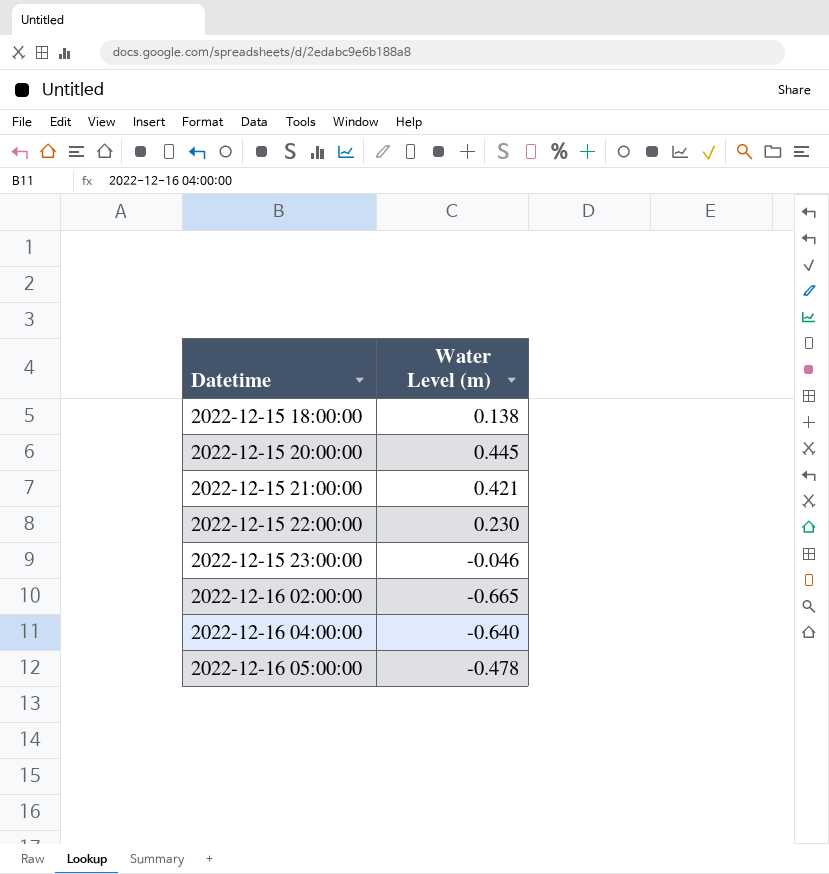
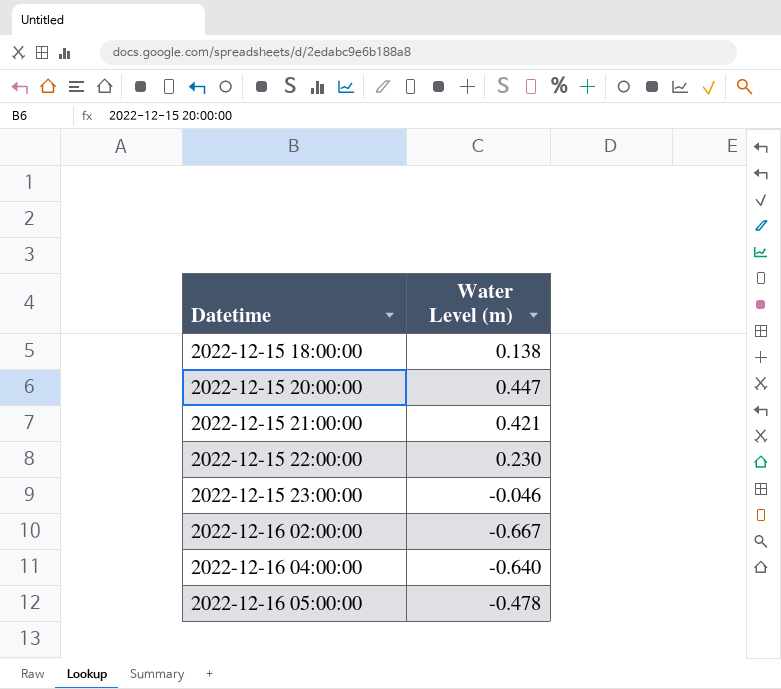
2022-12-15 20:00:00 | Water Level (m): 0.445 -> 0.447
2022-12-16 02:00:00 | Water Level (m): -0.665 -> -0.667

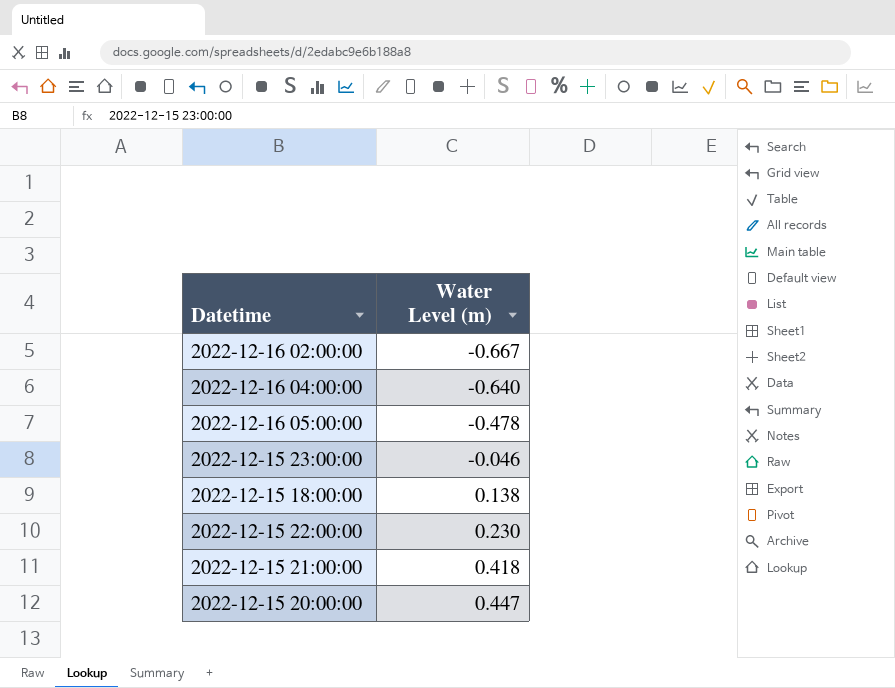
row order: Datetime ascending -> Water Level (m) ascending
2022-12-15 21:00:00 | Water Level (m): 0.421 -> 0.418

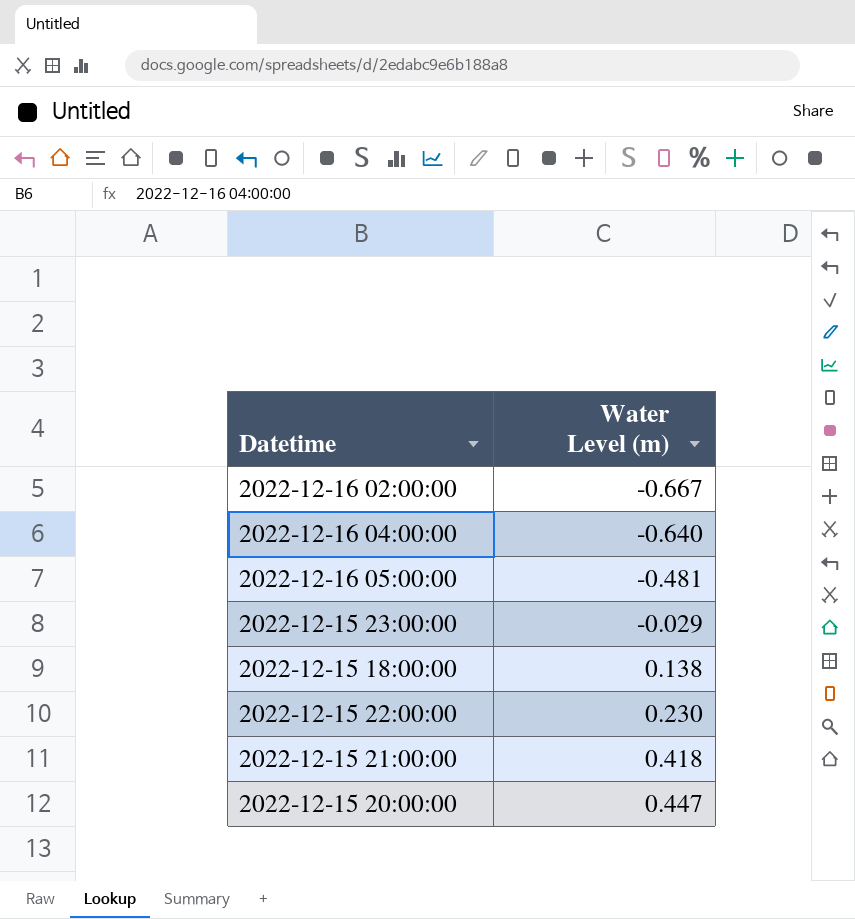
2022-12-16 05:00:00 | Water Level (m): -0.478 -> -0.481
2022-12-15 23:00:00 | Water Level (m): -0.046 -> -0.029

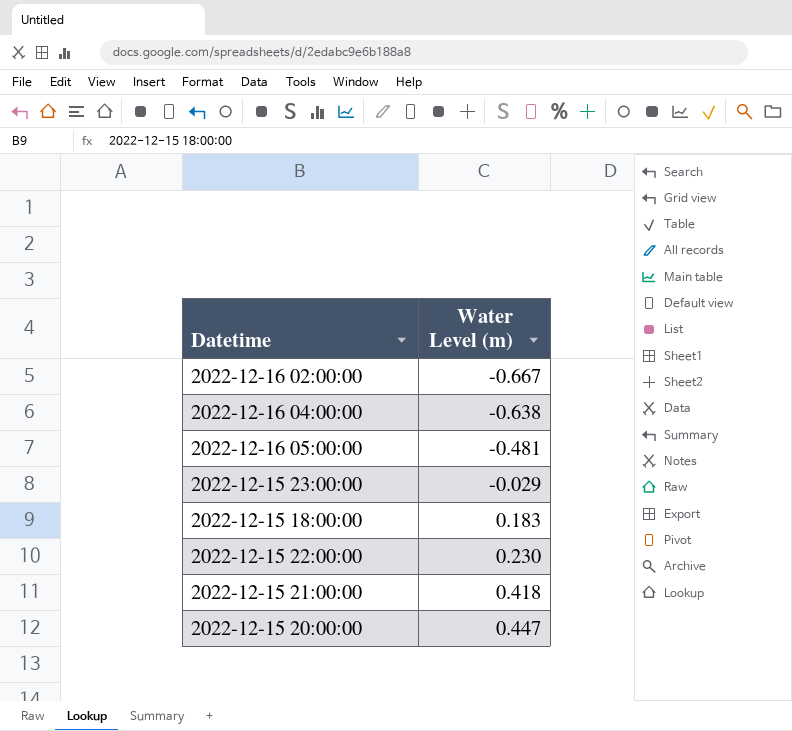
2022-12-16 04:00:00 | Water Level (m): -0.640 -> -0.638
2022-12-15 18:00:00 | Water Level (m): 0.138 -> 0.183

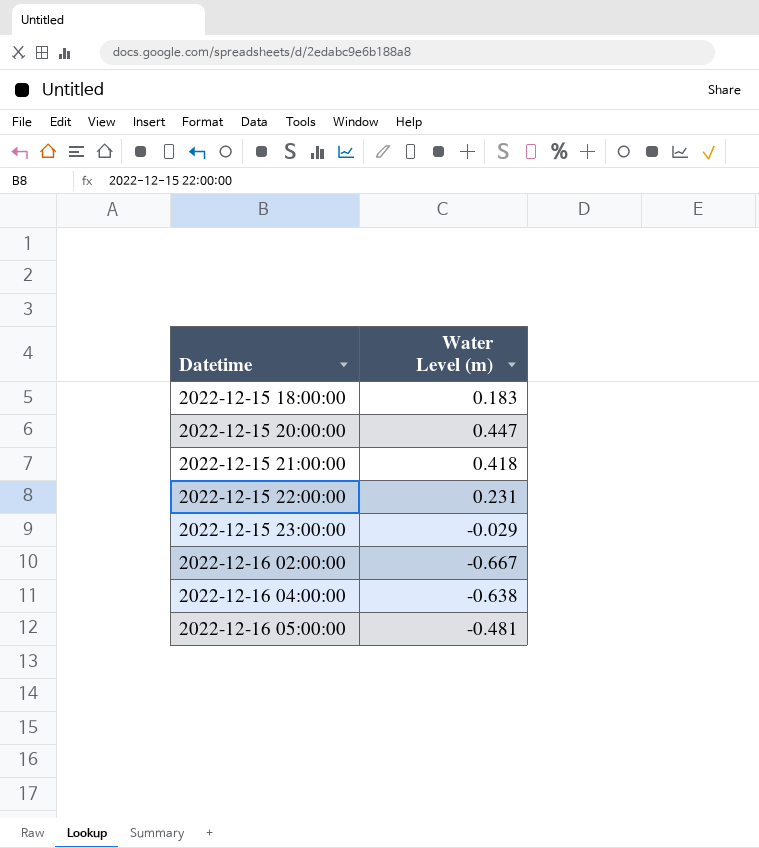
row order: Water Level (m) ascending -> Datetime ascending
2022-12-15 22:00:00 | Water Level (m): 0.230 -> 0.231

